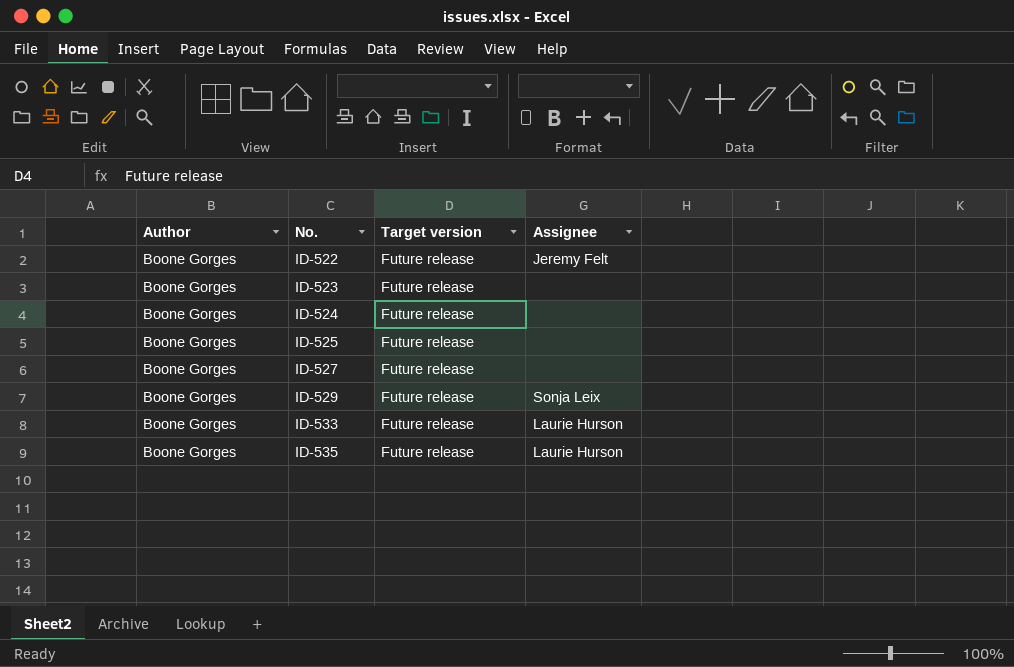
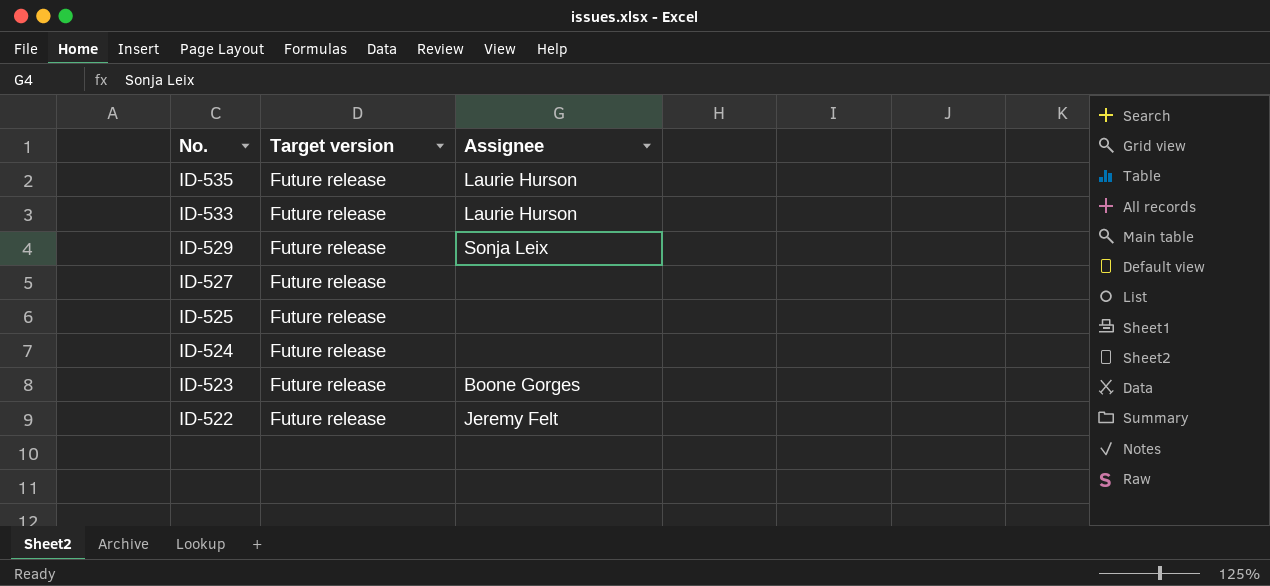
row order: No. ascending -> No. descending
column Author | position: 1 -> none
ID-523 | Assignee: none -> Boone Gorges

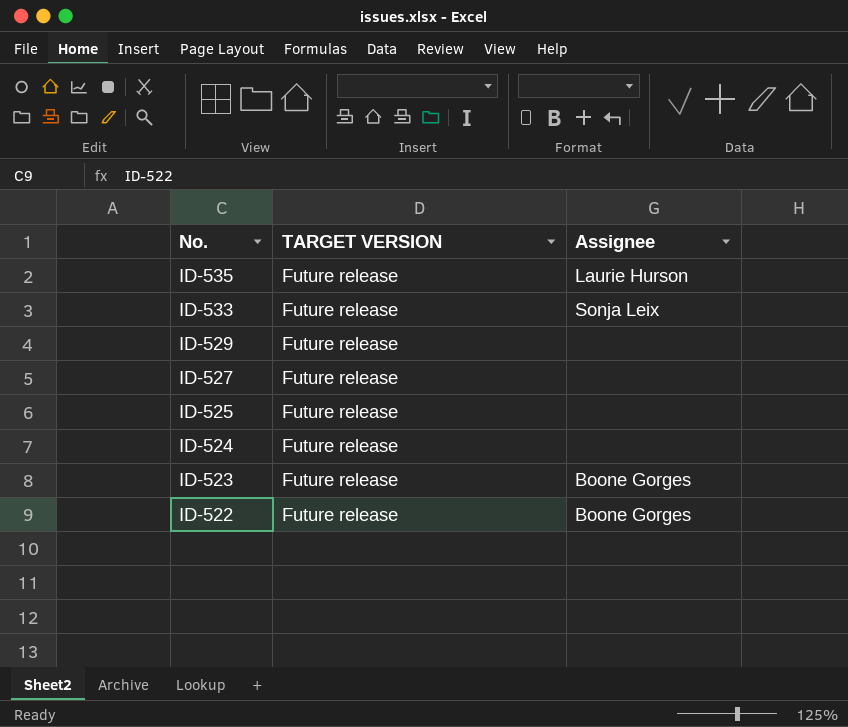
column name: Target version -> TARGET VERSION
ID-533 | Assignee: Laurie Hurson -> Sonja Leix
ID-529 | Assignee: Sonja Leix -> none
ID-522 | Assignee: Jeremy Felt -> Boone Gorges

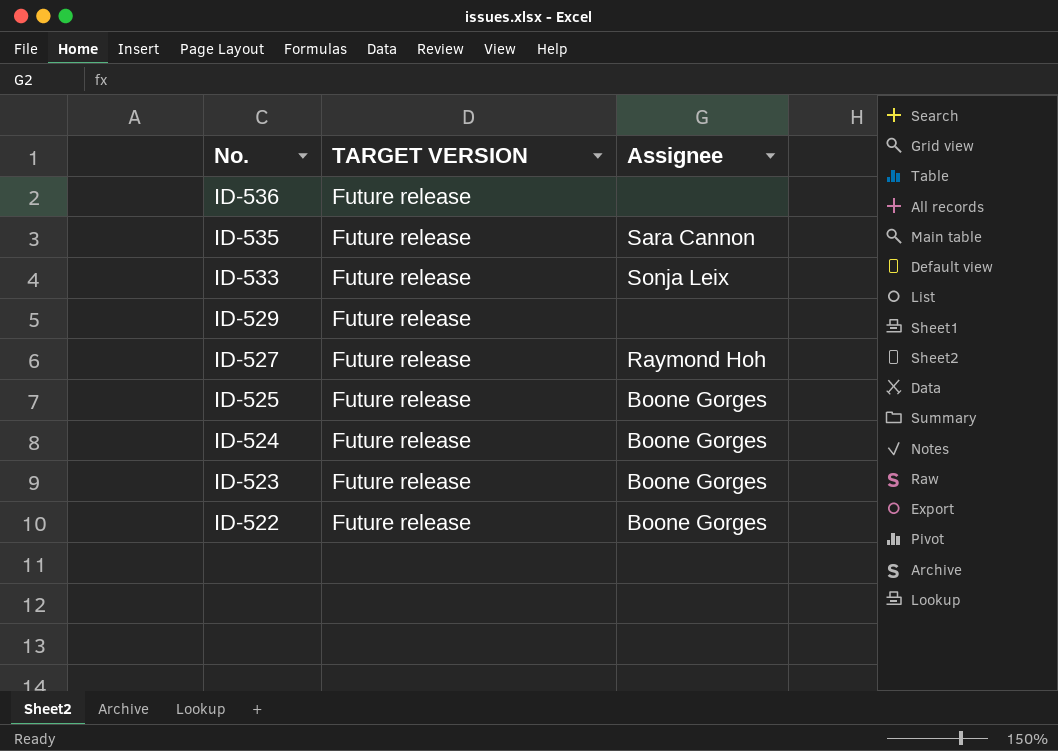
row ID-536: none -> Future release | none
ID-535 | Assignee: Laurie Hurson -> Sara Cannon
ID-527 | Assignee: none -> Raymond Hoh
ID-525 | Assignee: none -> Boone Gorges
ID-524 | Assignee: none -> Boone Gorges

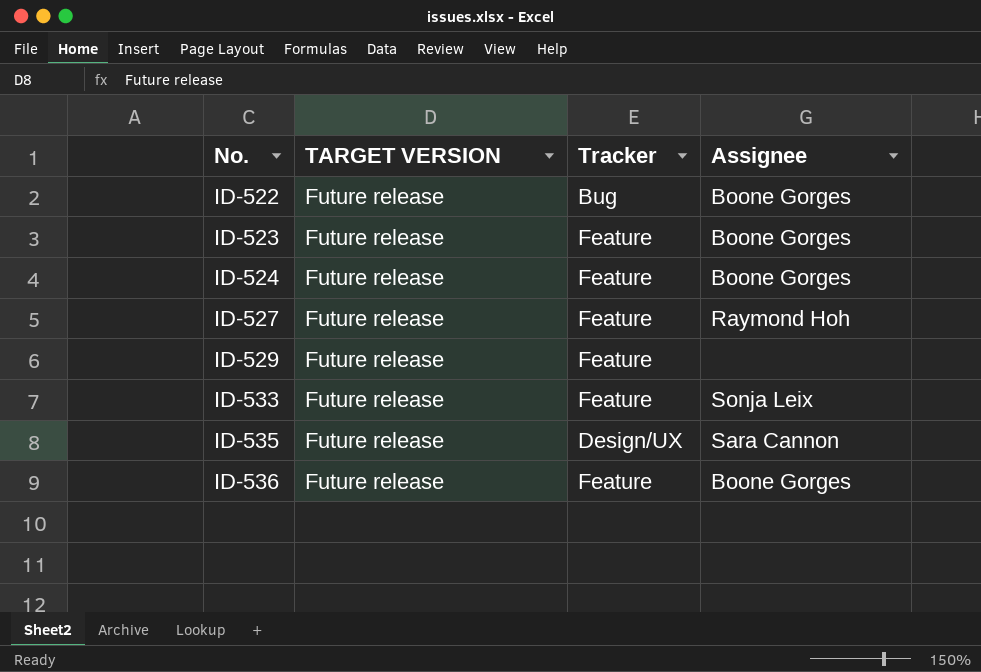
row order: No. descending -> No. ascending
column Tracker | position: none -> 3
row ID-525: Future release | Boone Gorges -> none
ID-536 | Assignee: none -> Boone Gorges

